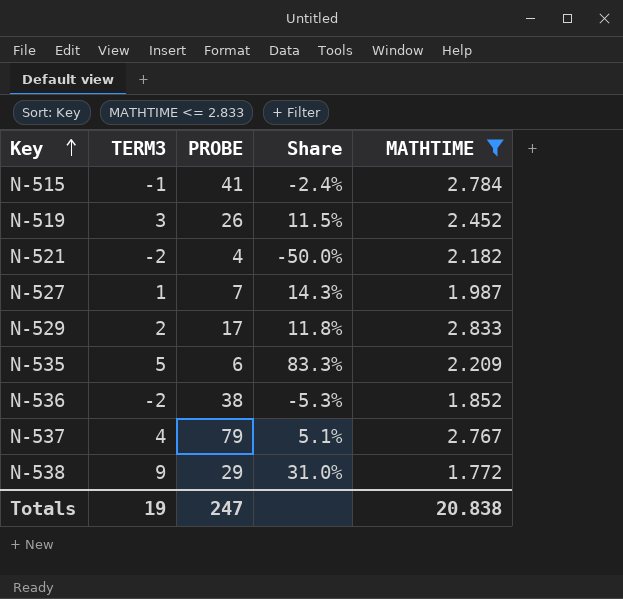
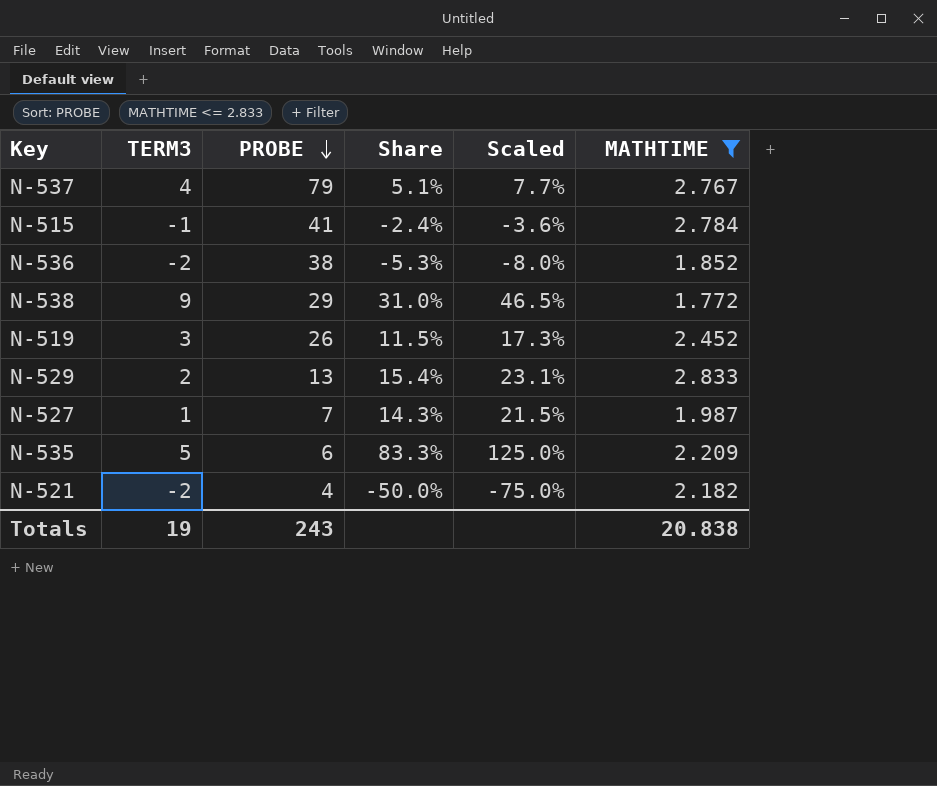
row order: Key ascending -> PROBE descending
column Scaled | formula: none -> [Share] * 1.5
N-529 | PROBE: 17 -> 13
N-529 | Share: 11.8% -> 15.4%
Totals | PROBE: 247 -> 243

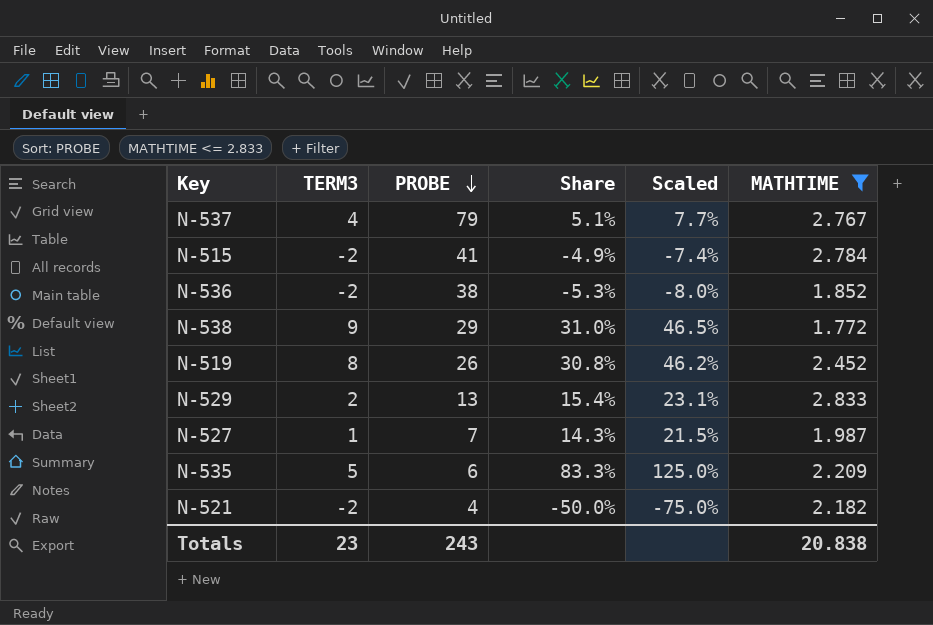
N-515 | TERM3: -1 -> -2
N-515 | Share: -2.4% -> -4.9%
N-515 | Scaled: -3.6% -> -7.4%
N-519 | TERM3: 3 -> 8
N-519 | Share: 11.5% -> 30.8%
N-519 | Scaled: 17.3% -> 46.2%
Totals | TERM3: 19 -> 23

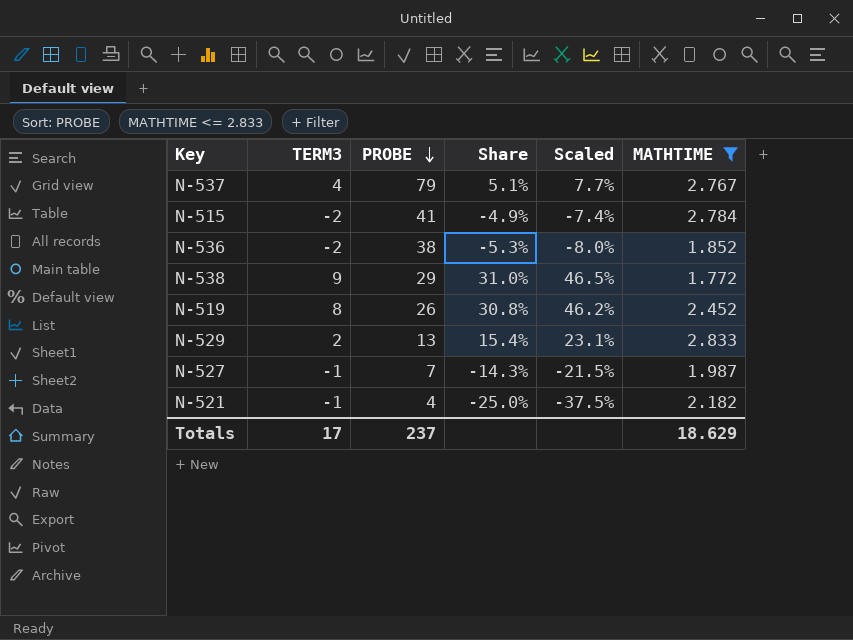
row N-535: 5 | 6 | 83.3% | 125.0% | 2.209 -> none
N-527 | TERM3: 1 -> -1
N-527 | Share: 14.3% -> -14.3%
N-527 | Scaled: 21.5% -> -21.5%
N-521 | TERM3: -2 -> -1
N-521 | Share: -50.0% -> -25.0%
N-521 | Scaled: -75.0% -> -37.5%
Totals | TERM3: 23 -> 17
Totals | PROBE: 243 -> 237
Totals | MATHTIME: 20.838 -> 18.629

